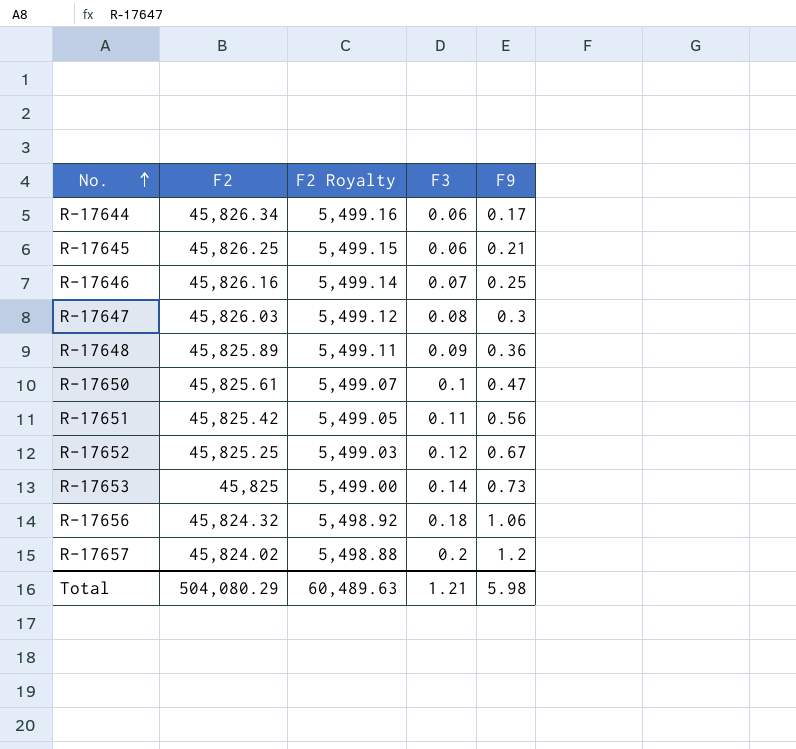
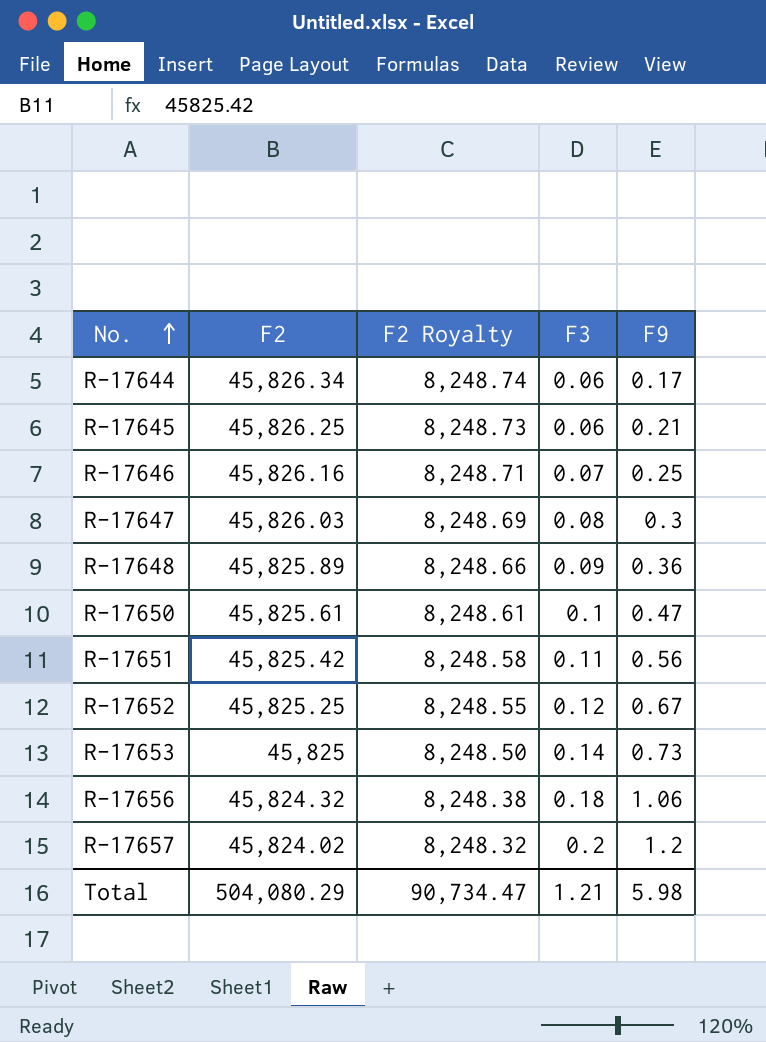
column F2 Royalty | formula: [F2] * 0.12 -> [F2] * 0.18
Total | F2 Royalty: 60,489.63 -> 90,734.47

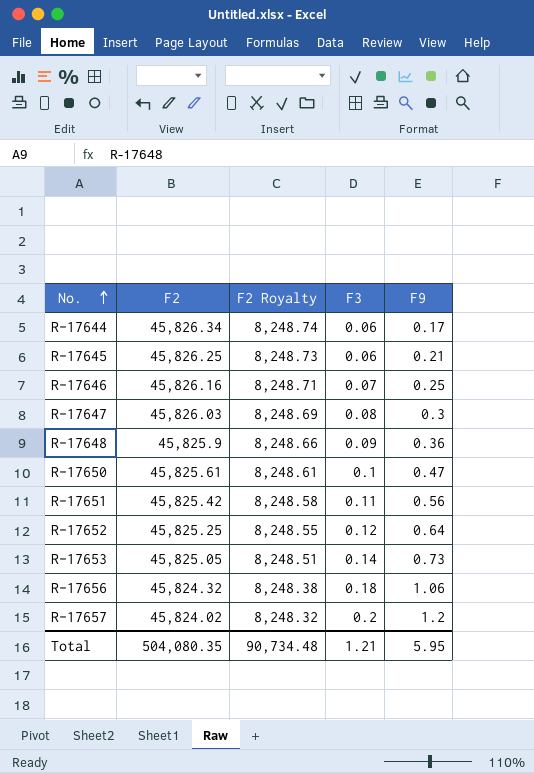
R-17648 | F2: 45,825.89 -> 45,825.9
R-17652 | F9: 0.67 -> 0.64
R-17653 | F2: 45,825 -> 45,825.05
R-17653 | F2 Royalty: 8,248.50 -> 8,248.51
Total | F2: 504,080.29 -> 504,080.35
Total | F2 Royalty: 90,734.47 -> 90,734.48
Total | F9: 5.98 -> 5.95

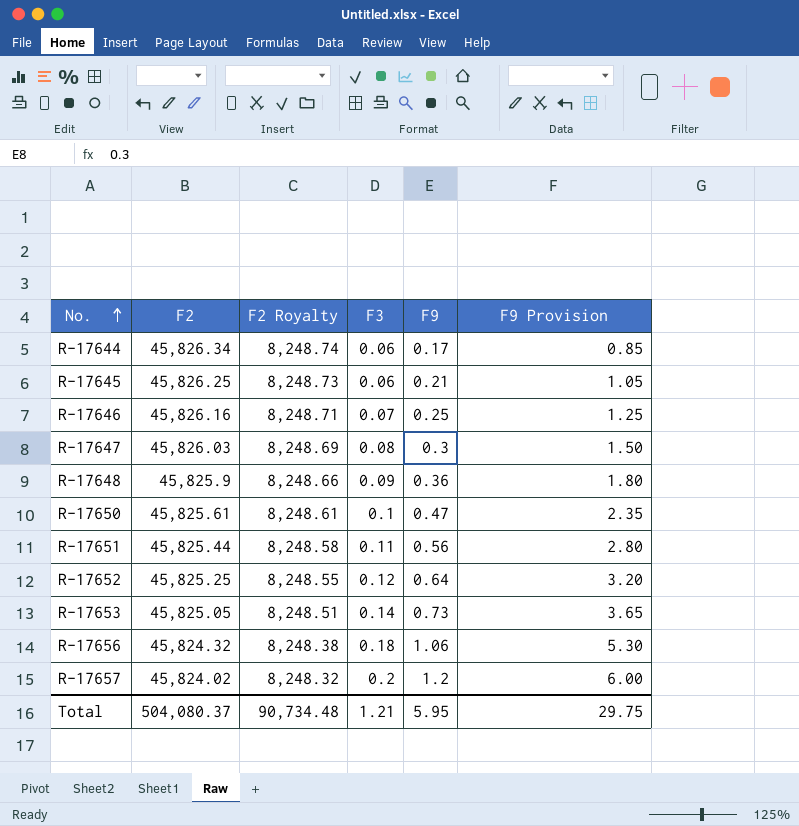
column F9 Provision | formula: none -> [F9] * 5
R-17651 | F2: 45,825.42 -> 45,825.44
Total | F2: 504,080.35 -> 504,080.37

